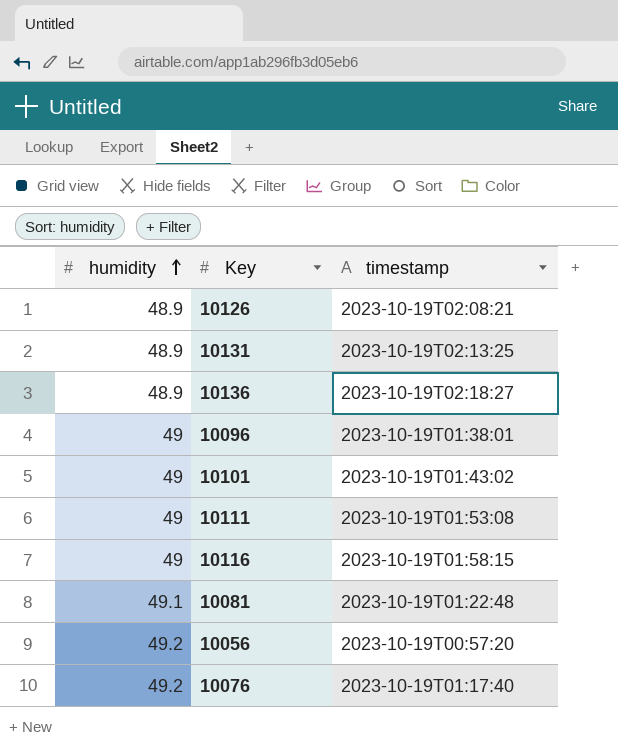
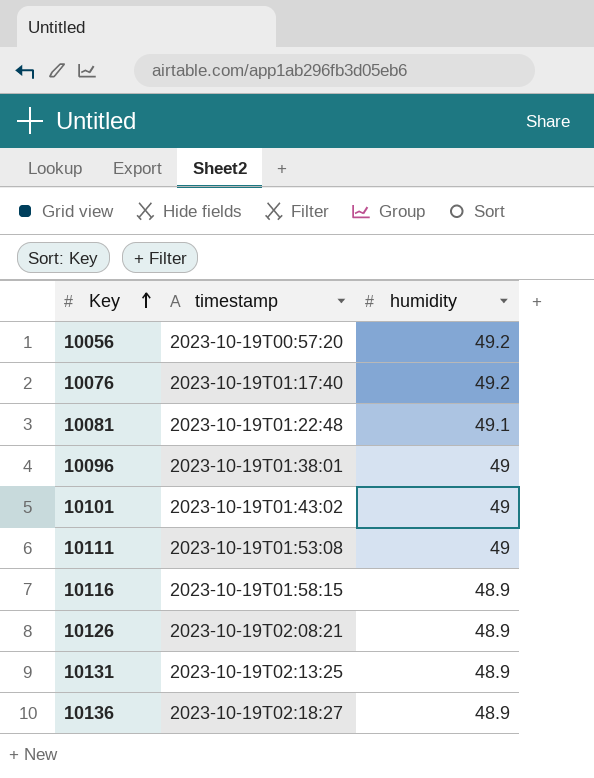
row order: humidity ascending -> Key ascending
column humidity | position: 1 -> 3
10116 | humidity: 49 -> 48.9

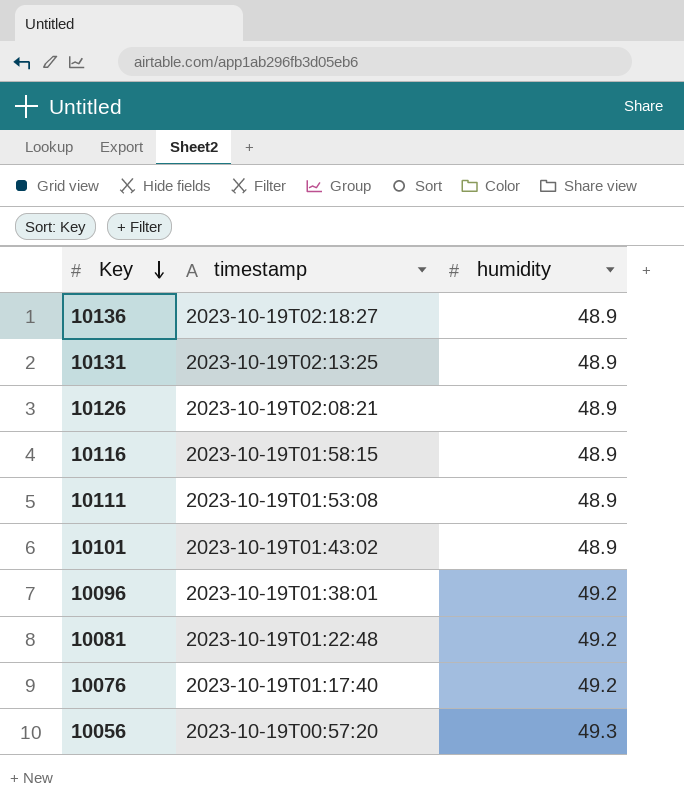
row order: Key ascending -> Key descending
10111 | humidity: 49 -> 48.9
10101 | humidity: 49 -> 48.9
10096 | humidity: 49 -> 49.2
10081 | humidity: 49.1 -> 49.2
10056 | humidity: 49.2 -> 49.3

